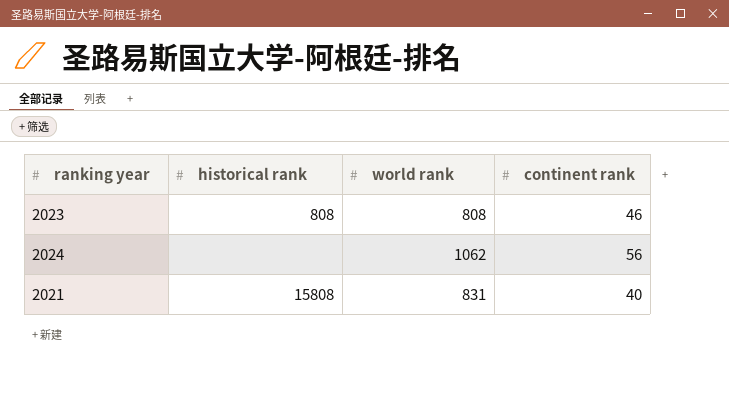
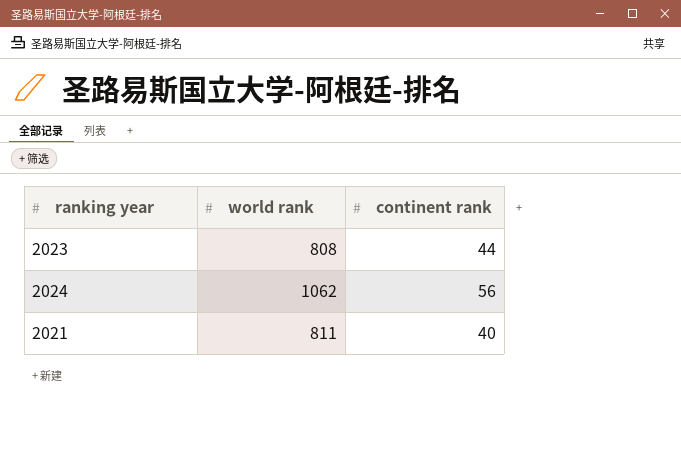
column historical rank | position: 2 -> none
2023 | continent rank: 46 -> 44
2021 | world rank: 831 -> 811

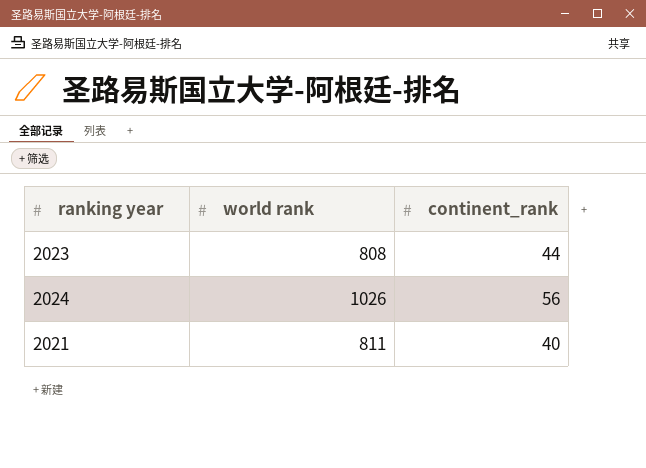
column name: continent rank -> continent_rank
2024 | world rank: 1062 -> 1026

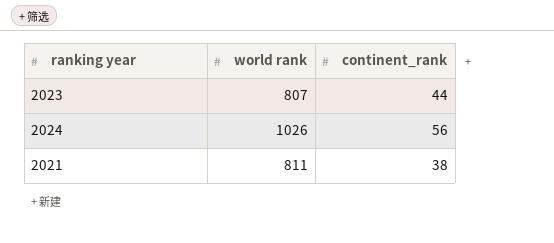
2023 | world rank: 808 -> 807
2021 | continent_rank: 40 -> 38

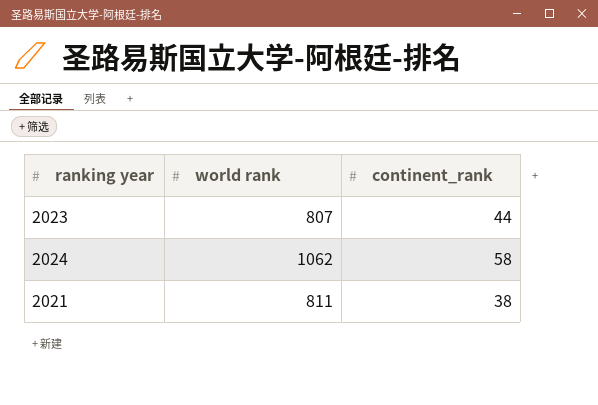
2024 | world rank: 1026 -> 1062
2024 | continent_rank: 56 -> 58

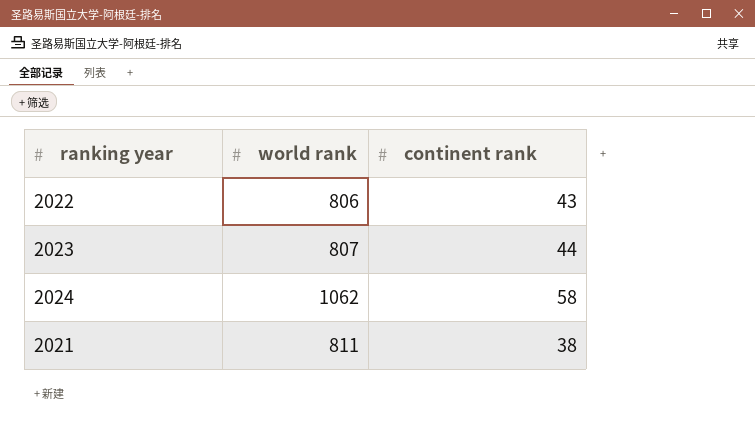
column name: continent_rank -> continent rank
row 2022: none -> 806 | 43

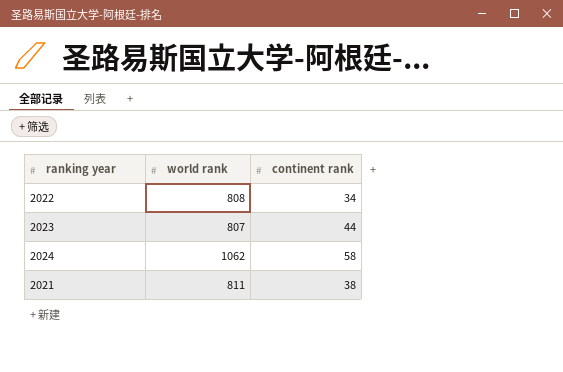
2022 | world rank: 806 -> 808
2022 | continent rank: 43 -> 34

